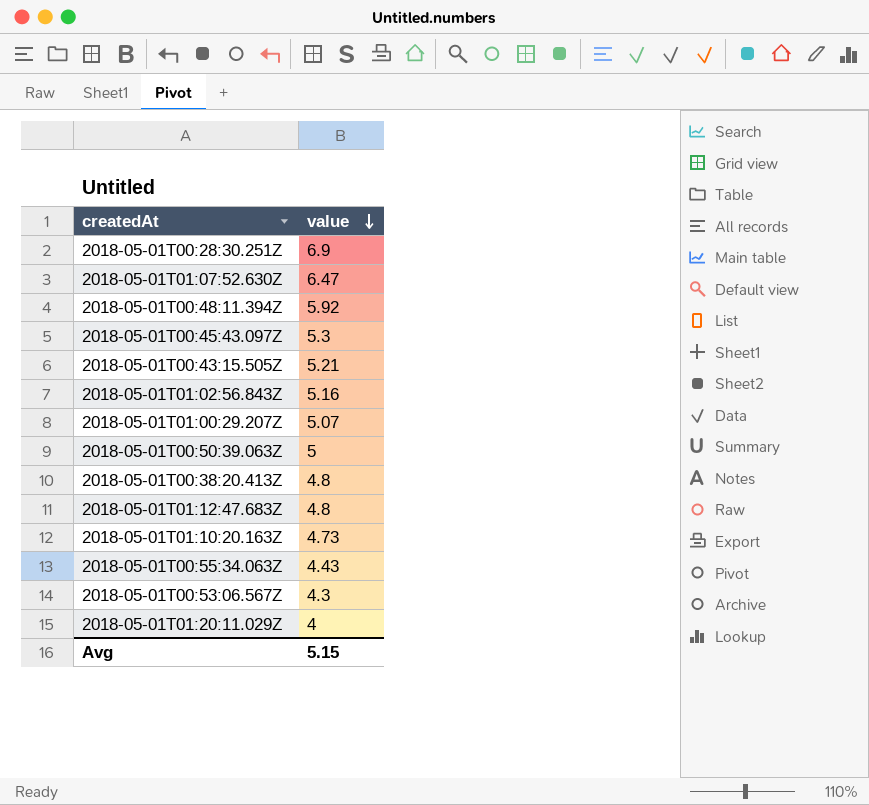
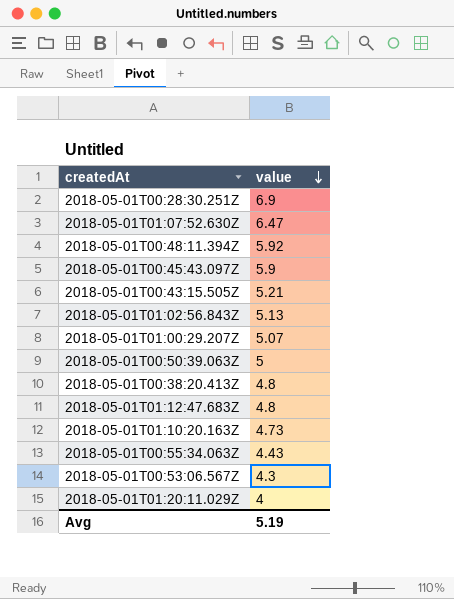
2018-05-01T00:45:43.097Z | value: 5.3 -> 5.9
2018-05-01T01:02:56.843Z | value: 5.16 -> 5.13
Avg | value: 5.15 -> 5.19

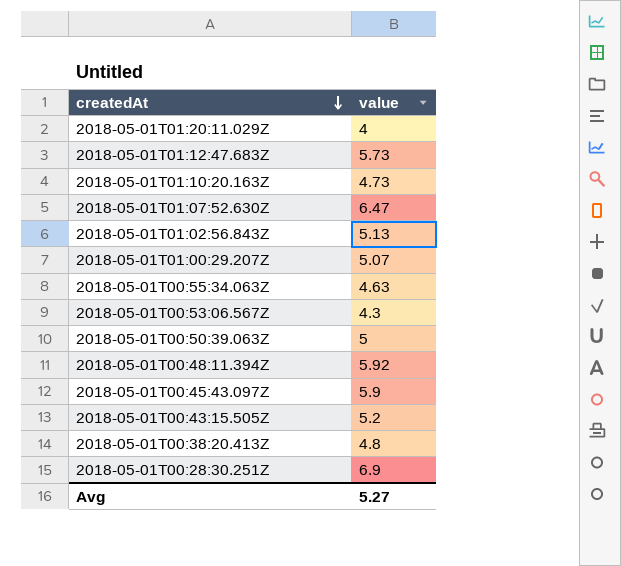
row order: value descending -> createdAt descending
2018-05-01T01:12:47.683Z | value: 4.8 -> 5.73
2018-05-01T00:55:34.063Z | value: 4.43 -> 4.63
2018-05-01T00:43:15.505Z | value: 5.21 -> 5.2
Avg | value: 5.19 -> 5.27

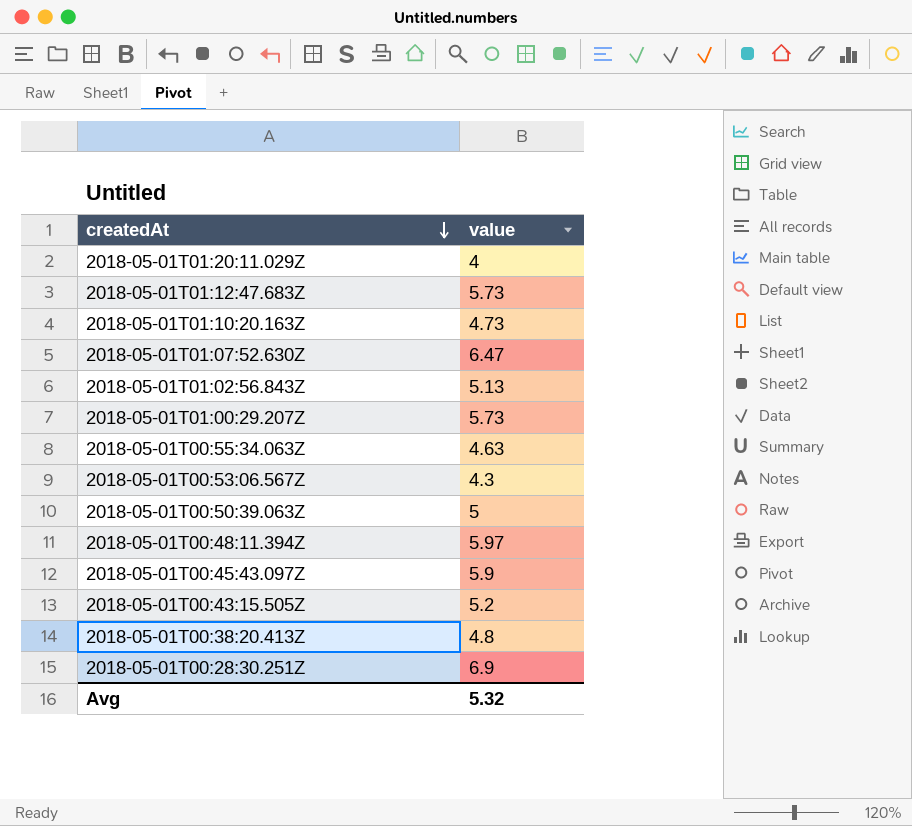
2018-05-01T01:00:29.207Z | value: 5.07 -> 5.73
2018-05-01T00:48:11.394Z | value: 5.92 -> 5.97
Avg | value: 5.27 -> 5.32

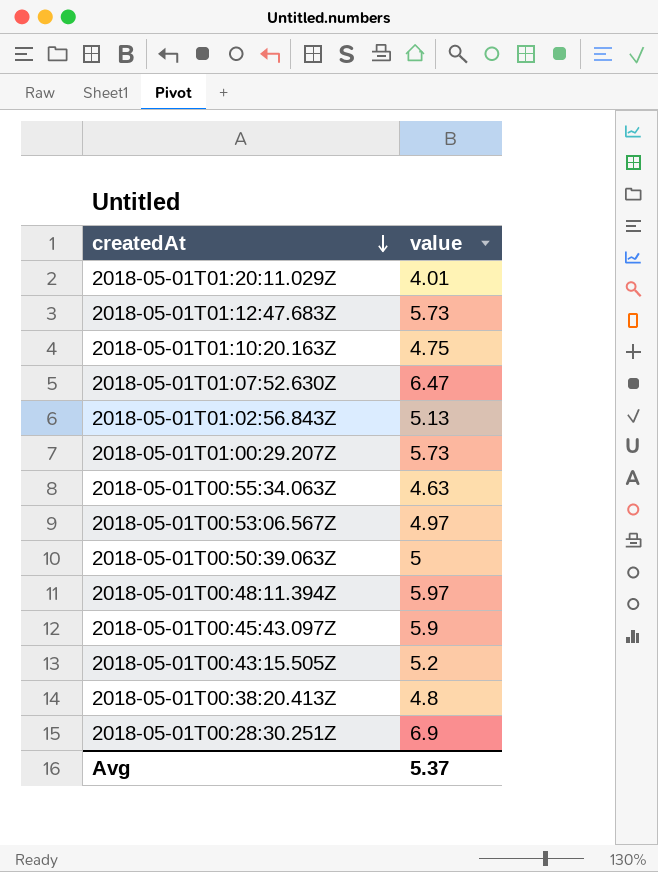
2018-05-01T01:20:11.029Z | value: 4 -> 4.01
2018-05-01T01:10:20.163Z | value: 4.73 -> 4.75
2018-05-01T00:53:06.567Z | value: 4.3 -> 4.97
Avg | value: 5.32 -> 5.37

